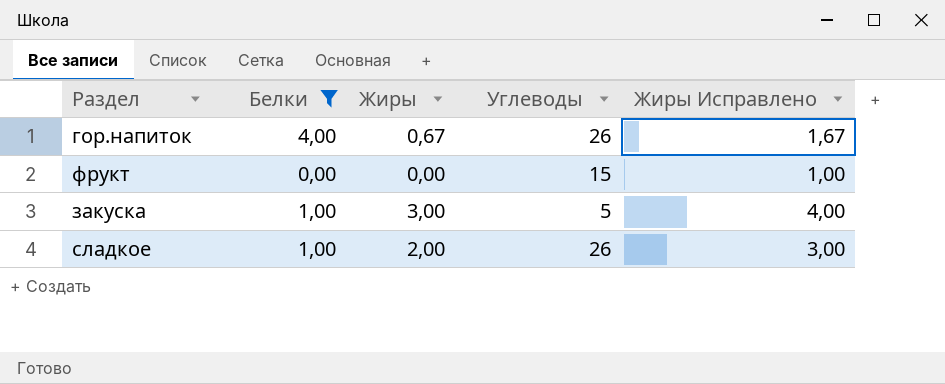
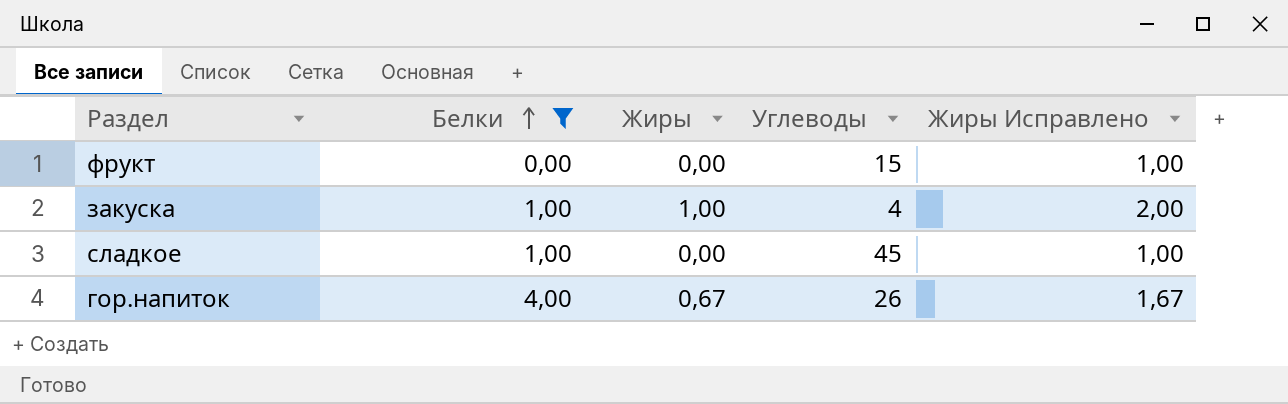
row order: none -> Белки ascending
закуска | Жиры: 3,00 -> 1,00
закуска | Углеводы: 5 -> 4
закуска | Жиры Исправлено: 4,00 -> 2,00
сладкое | Жиры: 2,00 -> 0,00
сладкое | Углеводы: 26 -> 45
сладкое | Жиры Исправлено: 3,00 -> 1,00

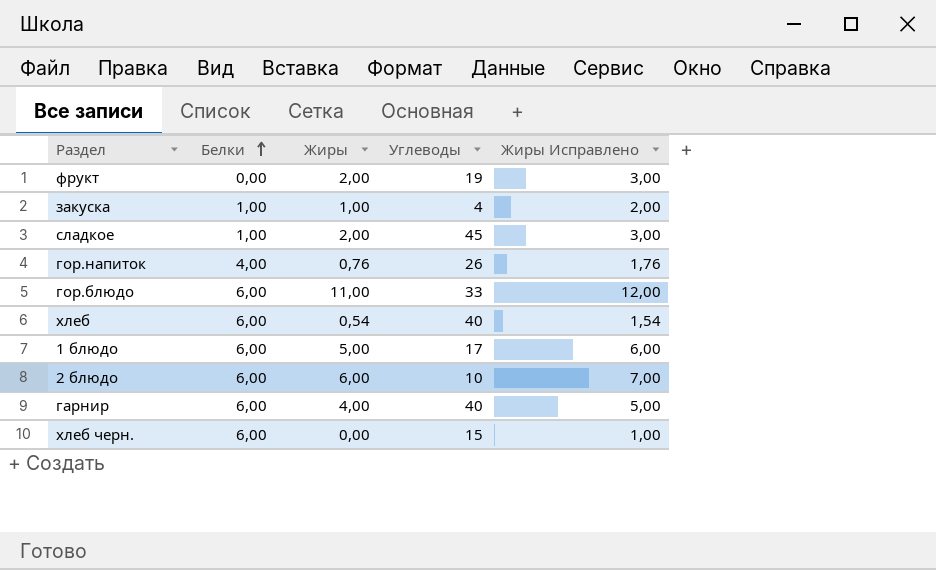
filter: Белки != 6,00 -> none
фрукт | Жиры: 0,00 -> 2,00
фрукт | Углеводы: 15 -> 19
фрукт | Жиры Исправлено: 1,00 -> 3,00
сладкое | Жиры: 0,00 -> 2,00
сладкое | Жиры Исправлено: 1,00 -> 3,00
гор.напиток | Жиры: 0,67 -> 0,76
гор.напиток | Жиры Исправлено: 1,67 -> 1,76

